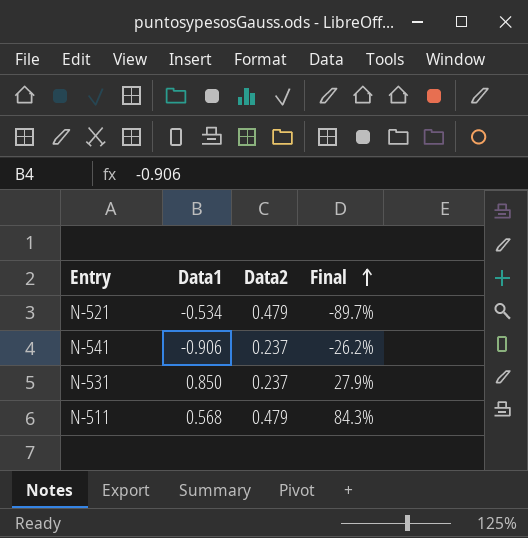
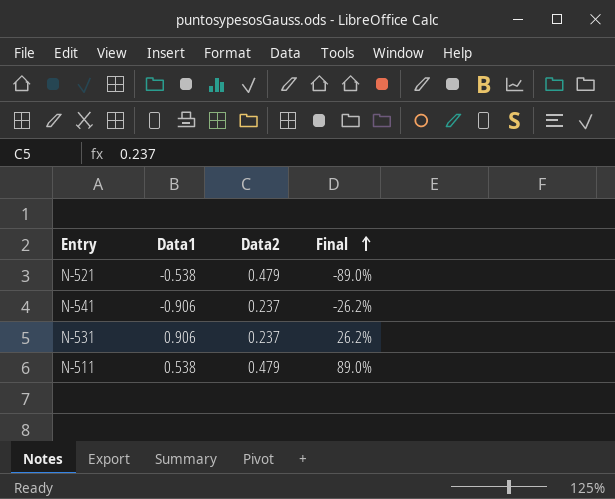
N-521 | Data1: -0.534 -> -0.538
N-521 | Final: -89.7% -> -89.0%
N-531 | Data1: 0.850 -> 0.906
N-531 | Final: 27.9% -> 26.2%
N-511 | Data1: 0.568 -> 0.538
N-511 | Final: 84.3% -> 89.0%

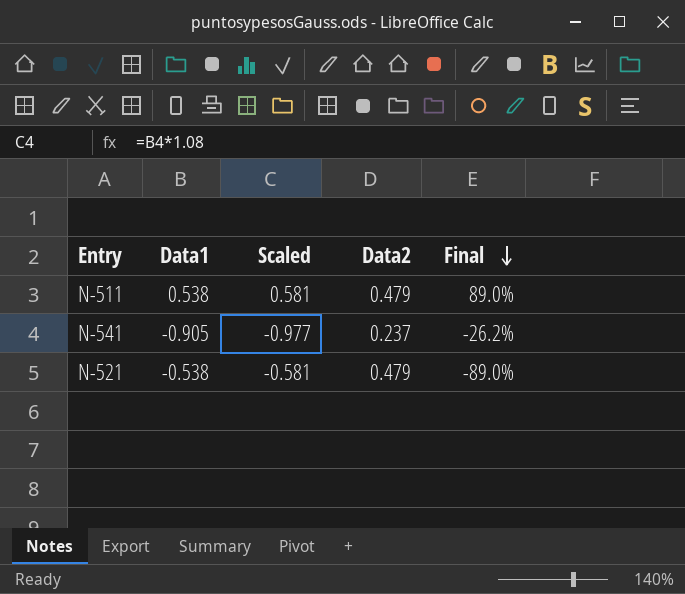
row order: Final ascending -> Final descending
column Scaled | formula: none -> [Data1] * 1.08
row N-531: 0.906 | 0.237 | 26.2% -> none
N-541 | Data1: -0.906 -> -0.905

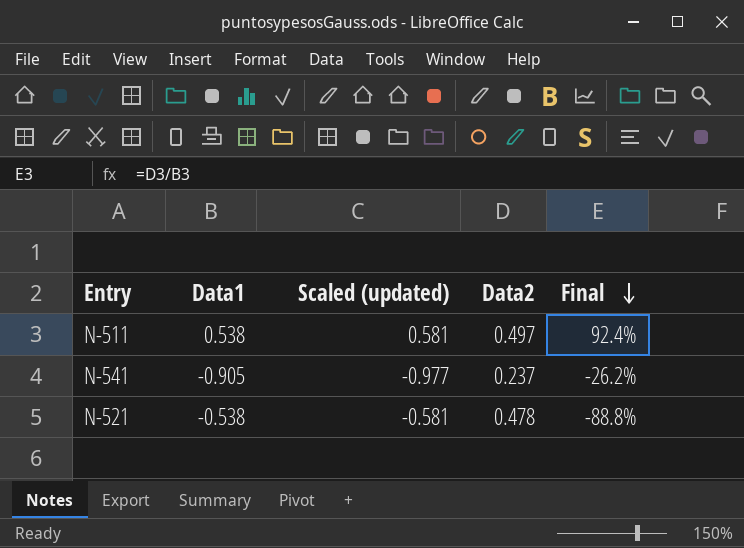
column name: Scaled -> Scaled (updated)
N-511 | Data2: 0.479 -> 0.497
N-511 | Final: 89.0% -> 92.4%
N-521 | Data2: 0.479 -> 0.478
N-521 | Final: -89.0% -> -88.8%

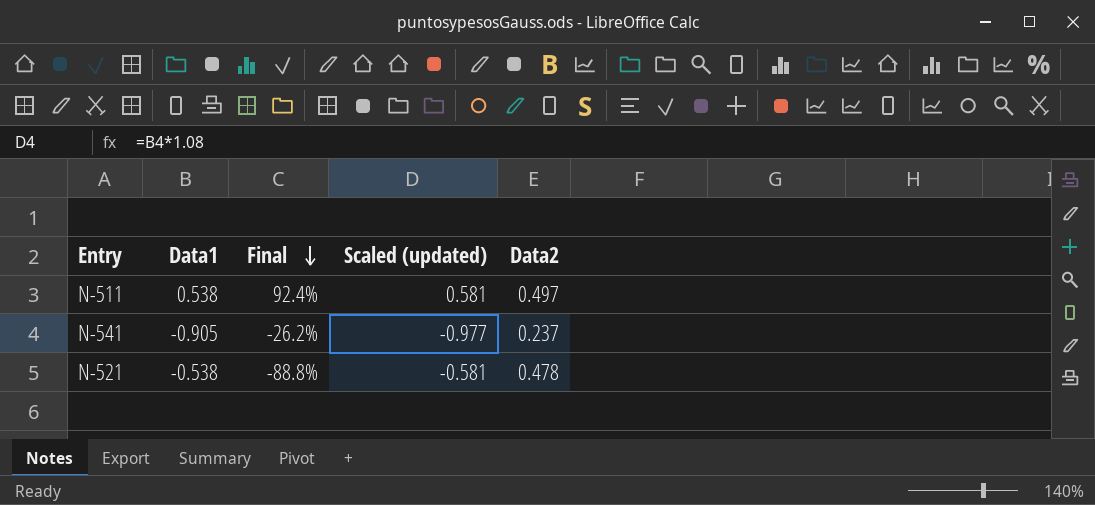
column Final | position: 5 -> 3

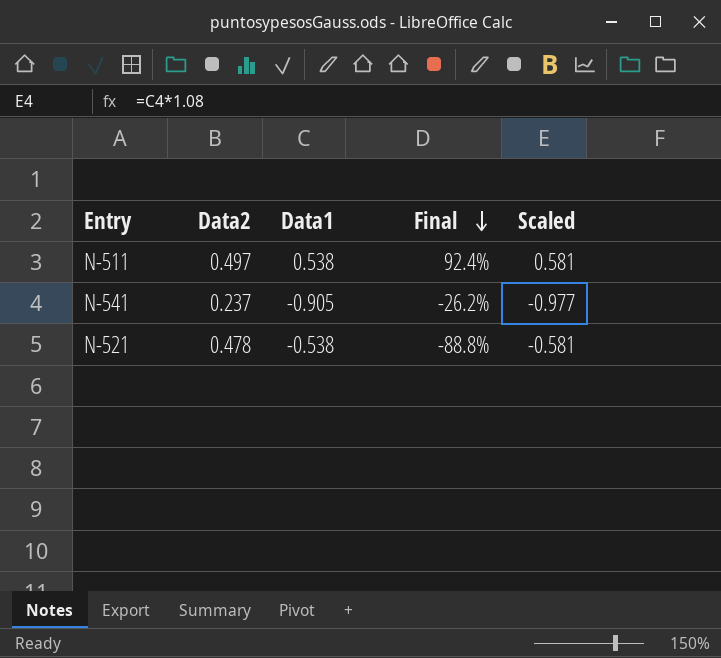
column Data2 | position: 5 -> 2
column name: Scaled (updated) -> Scaled

